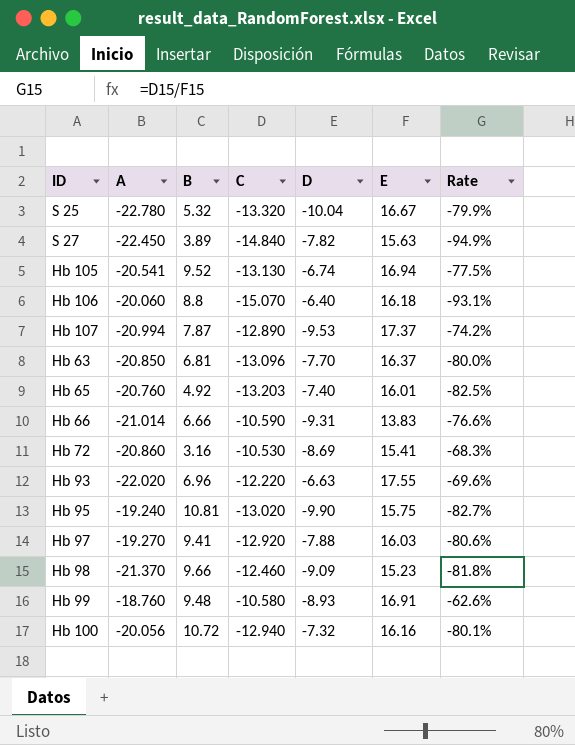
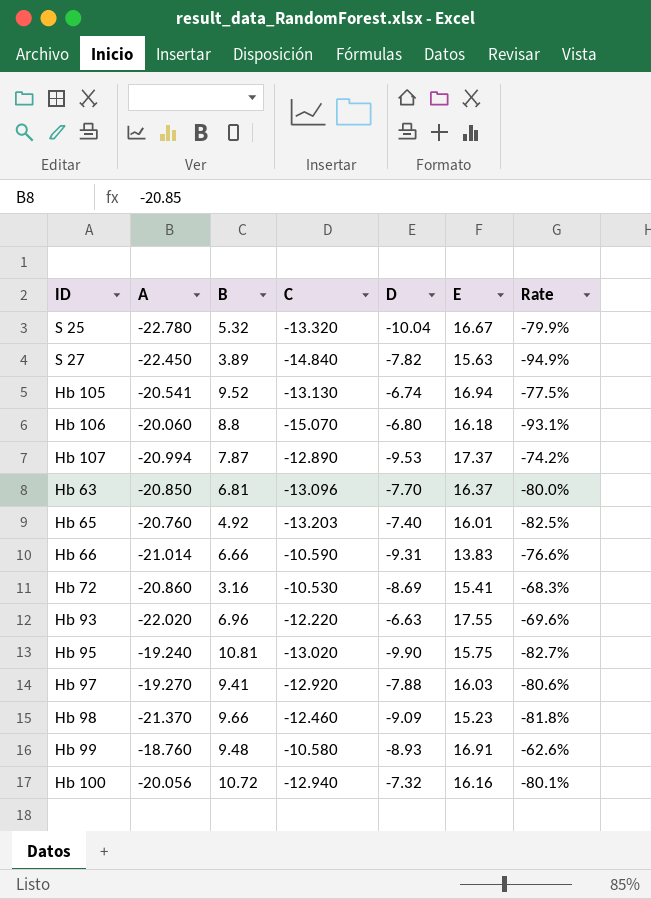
Hb 106 | D: -6.40 -> -6.80

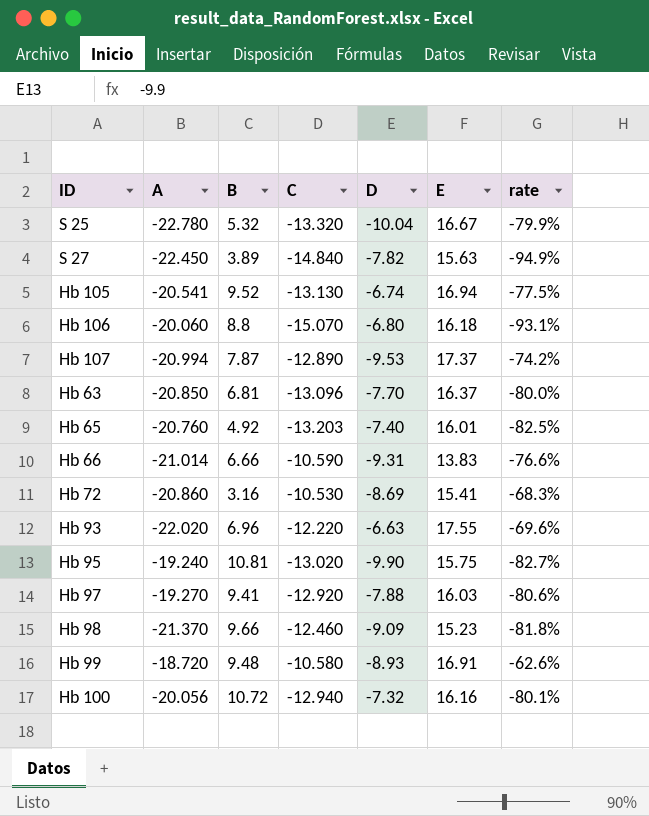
column name: Rate -> rate
Hb 99 | A: -18.760 -> -18.720

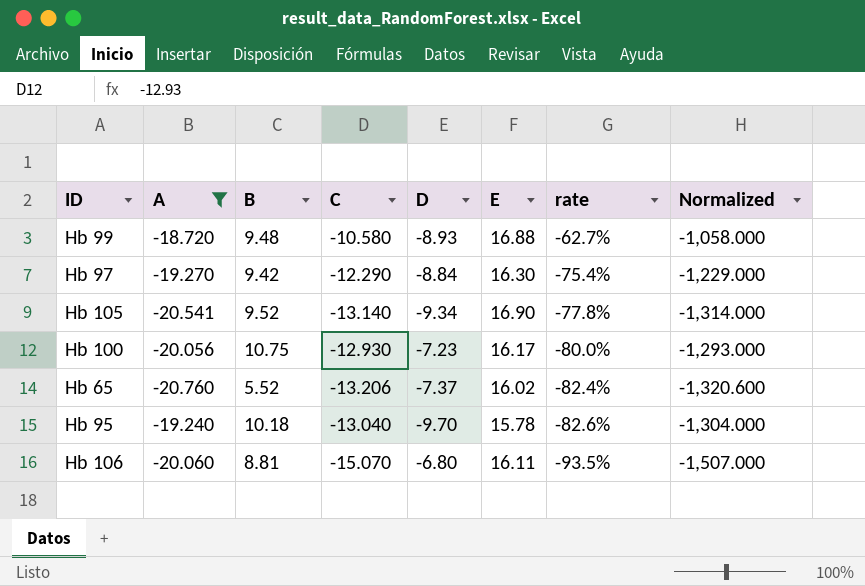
filter: none -> A >= -20.760
row order: none -> rate descending
column Normalized | formula: none -> [C] * 100
Hb 99 | E: 16.91 -> 16.88
Hb 99 | rate: -62.6% -> -62.7%
Hb 97 | B: 9.41 -> 9.42
Hb 97 | C: -12.920 -> -12.290
Hb 97 | D: -7.88 -> -8.84
Hb 97 | E: 16.03 -> 16.30
Hb 97 | rate: -80.6% -> -75.4%
Hb 105 | C: -13.130 -> -13.140
Hb 105 | D: -6.74 -> -9.34
Hb 105 | E: 16.94 -> 16.90
Hb 105 | rate: -77.5% -> -77.8%
Hb 100 | B: 10.72 -> 10.75
Hb 100 | C: -12.940 -> -12.930
Hb 100 | D: -7.32 -> -7.23
Hb 100 | E: 16.16 -> 16.17
Hb 100 | rate: -80.1% -> -80.0%
Hb 65 | B: 4.92 -> 5.52
Hb 65 | C: -13.203 -> -13.206
Hb 65 | D: -7.40 -> -7.37
Hb 65 | E: 16.01 -> 16.02
Hb 65 | rate: -82.5% -> -82.4%
Hb 95 | B: 10.81 -> 10.18
Hb 95 | C: -13.020 -> -13.040
Hb 95 | D: -9.90 -> -9.70
Hb 95 | E: 15.75 -> 15.78
Hb 95 | rate: -82.7% -> -82.6%
Hb 106 | B: 8.8 -> 8.81
Hb 106 | E: 16.18 -> 16.11
Hb 106 | rate: -93.1% -> -93.5%

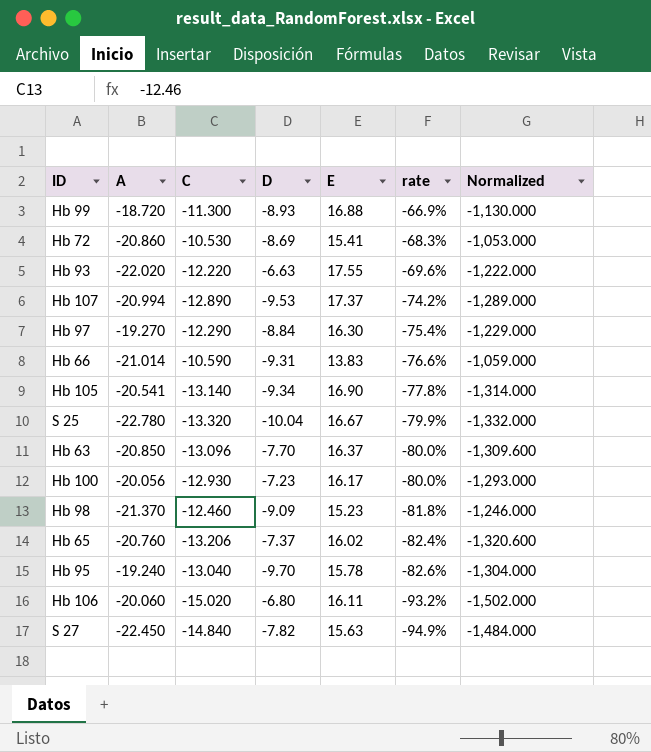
filter: A >= -20.760 -> none
column B | position: 3 -> none
Hb 99 | C: -10.580 -> -11.300
Hb 99 | rate: -62.7% -> -66.9%
Hb 99 | Normalized: -1,058.000 -> -1,130.000
Hb 106 | C: -15.070 -> -15.020
Hb 106 | rate: -93.5% -> -93.2%
Hb 106 | Normalized: -1,507.000 -> -1,502.000

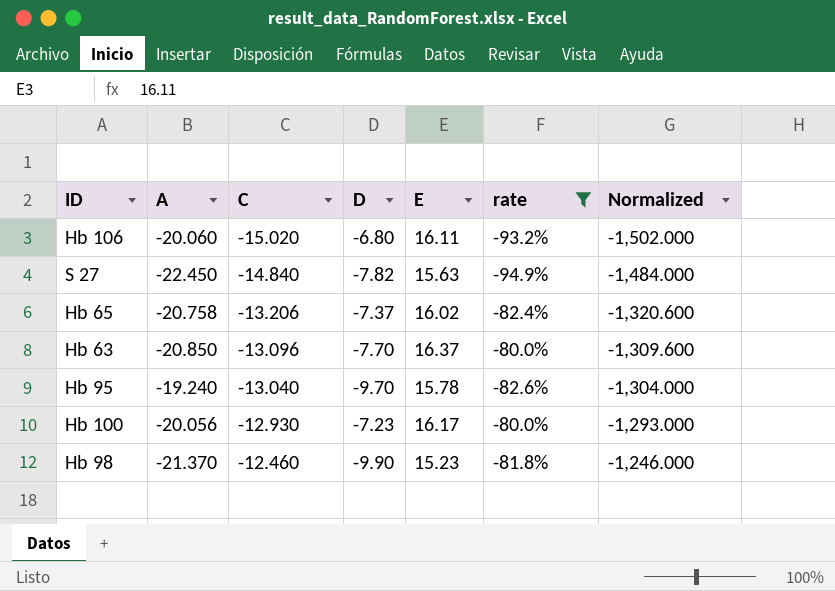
filter: none -> rate <= -80.0%
row order: rate descending -> C ascending
Hb 65 | A: -20.760 -> -20.758
Hb 98 | D: -9.09 -> -9.90

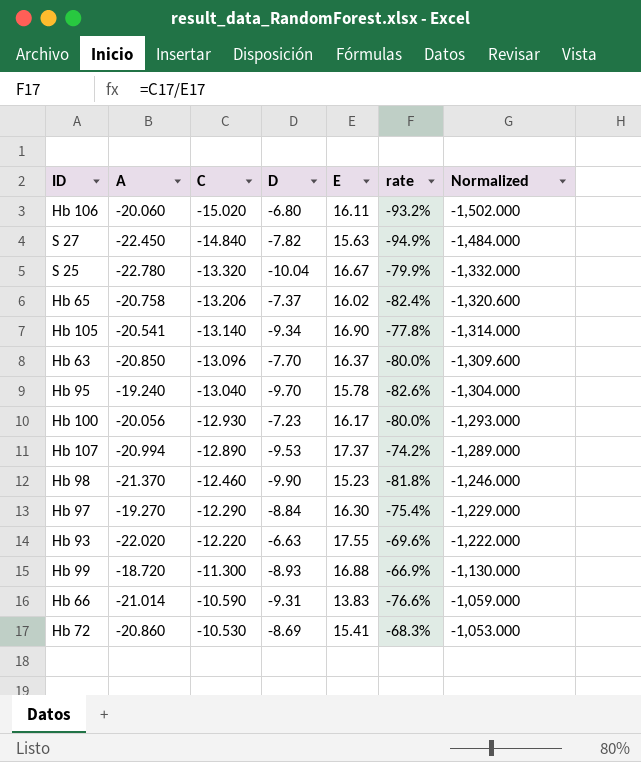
filter: rate <= -80.0% -> none

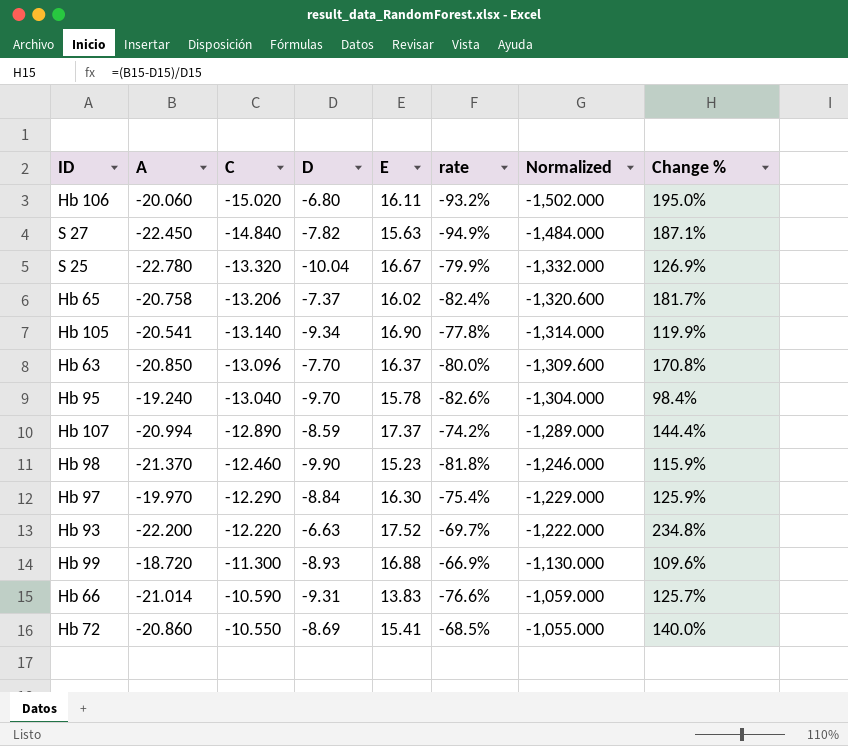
column Change % | formula: none -> ([A] - [D]) / [D]
row Hb 100: -20.056 | -12.930 | -7.23 | 16.17 | -80.0% | -1,293.000 -> none
Hb 107 | D: -9.53 -> -8.59
Hb 97 | A: -19.270 -> -19.970
Hb 93 | A: -22.020 -> -22.200
Hb 93 | E: 17.55 -> 17.52
Hb 93 | rate: -69.6% -> -69.7%
Hb 72 | C: -10.530 -> -10.550
Hb 72 | rate: -68.3% -> -68.5%
Hb 72 | Normalized: -1,053.000 -> -1,055.000

